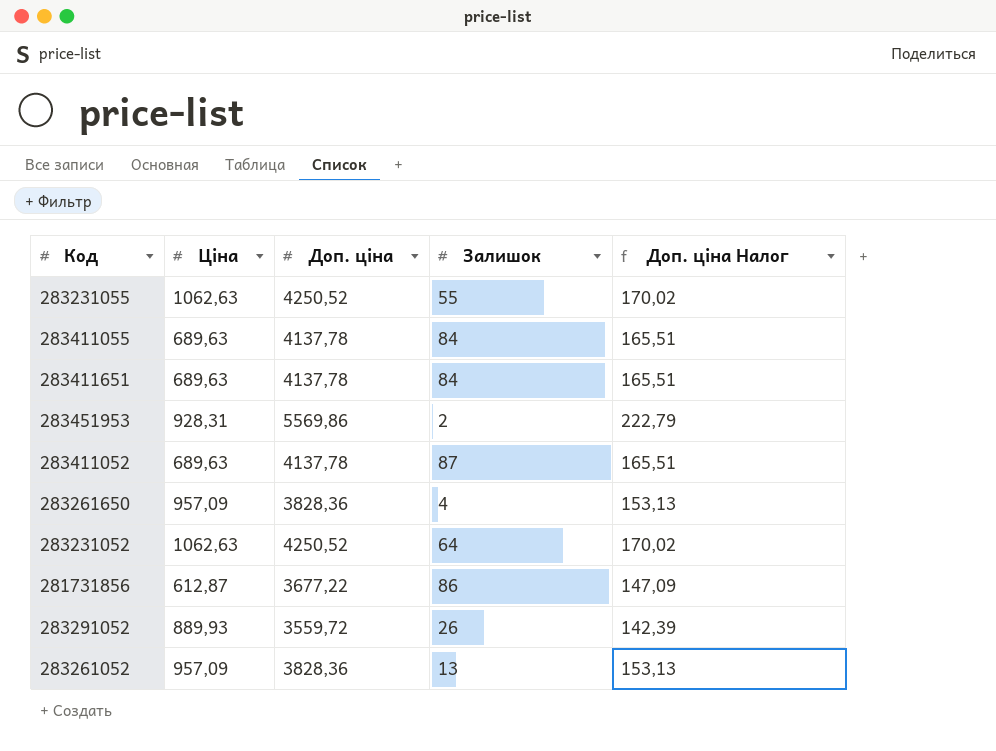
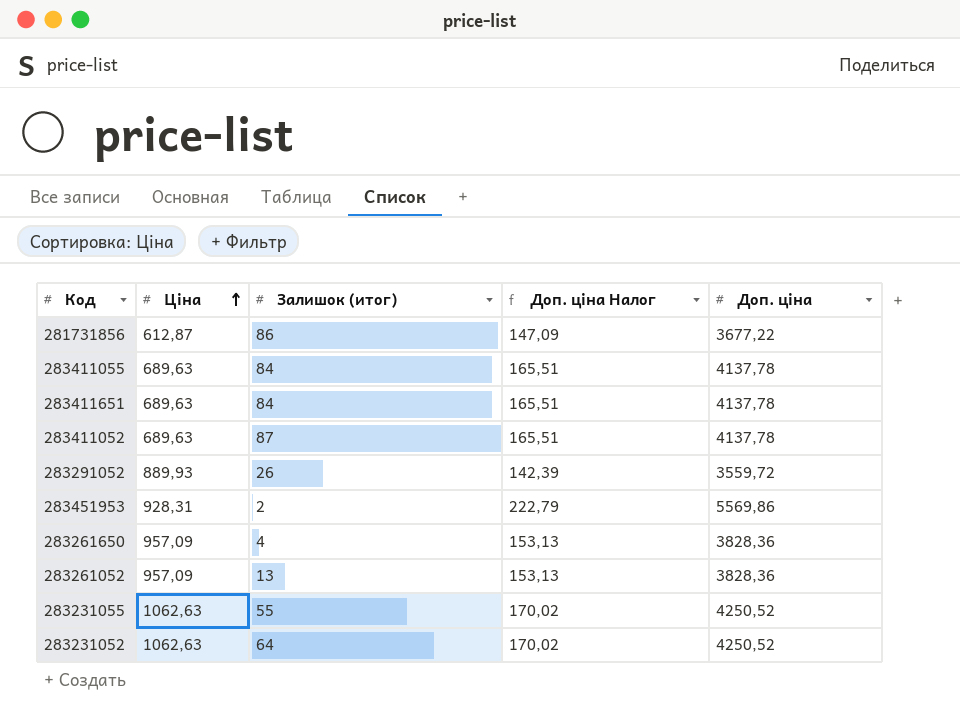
row order: none -> Ціна ascending
column name: Залишок -> Залишок (итог)
column Доп. ціна | position: 3 -> 5

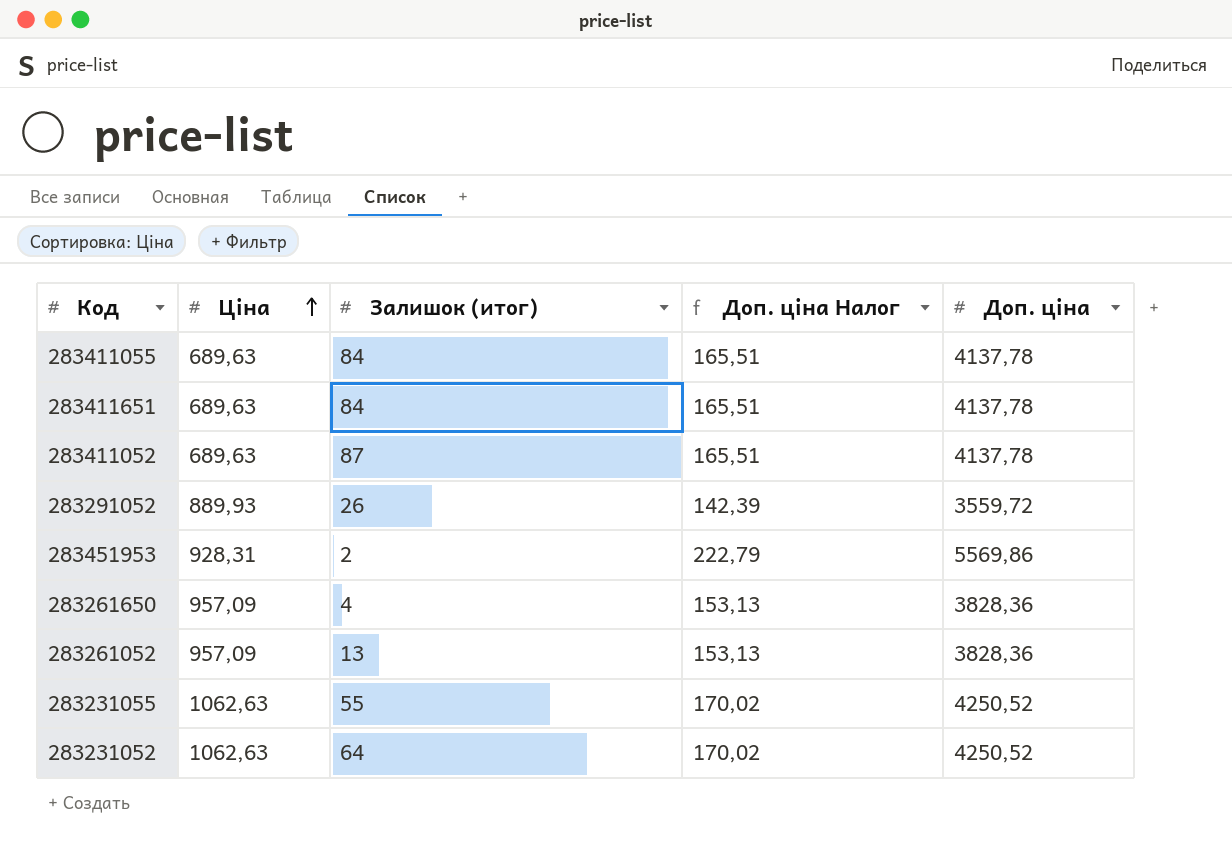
row 281731856: 612,87 | 86 | 147,09 | 3677,22 -> none

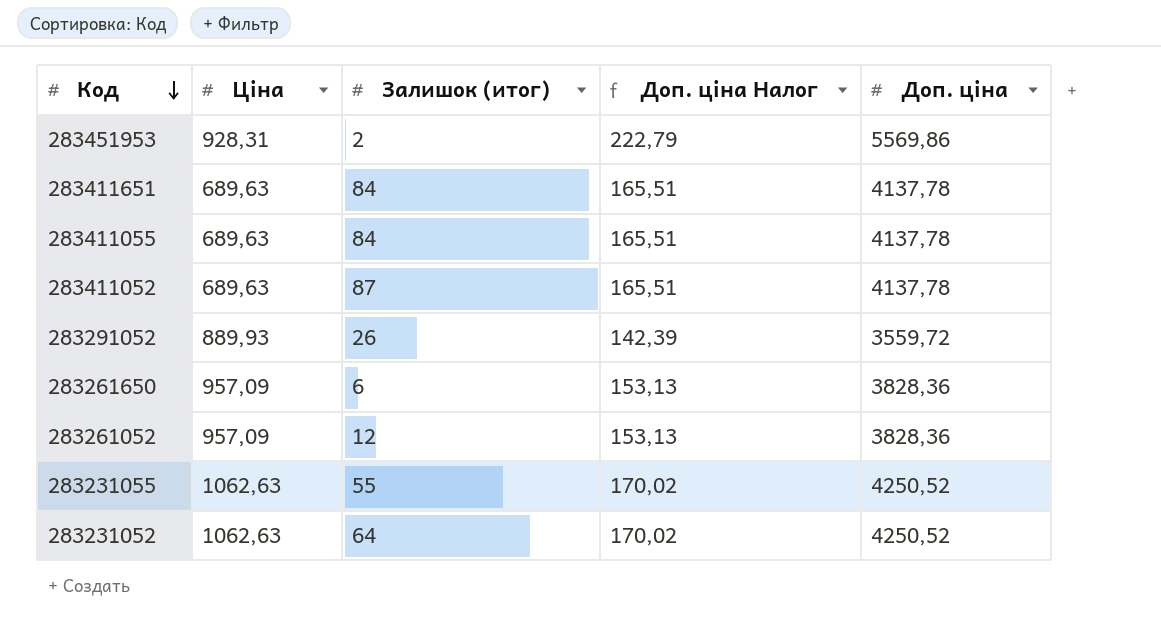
row order: Ціна ascending -> Код descending
283261650 | Залишок (итог): 4 -> 6
283261052 | Залишок (итог): 13 -> 12

